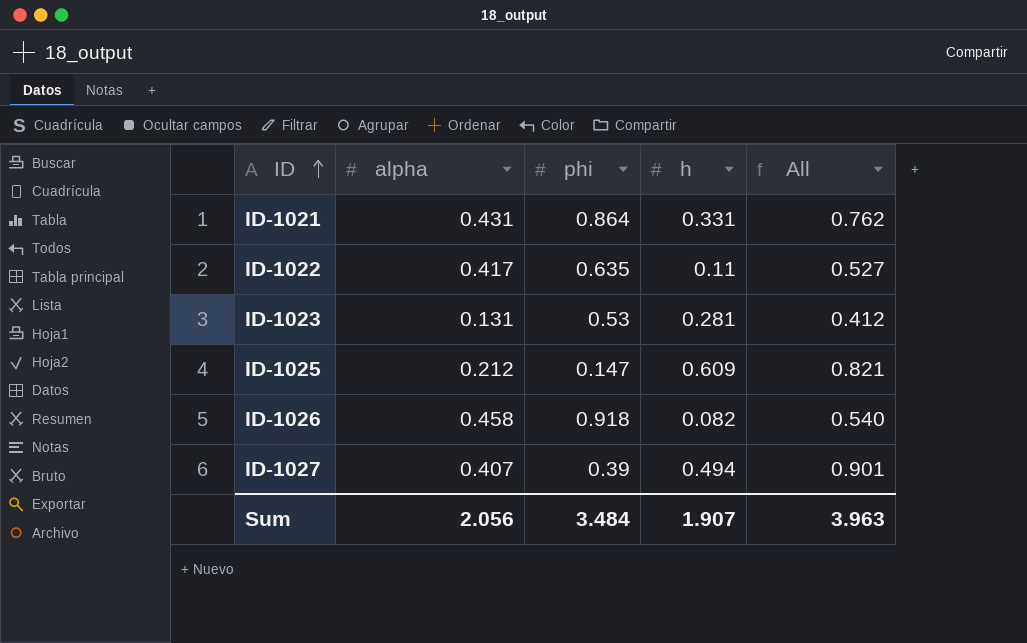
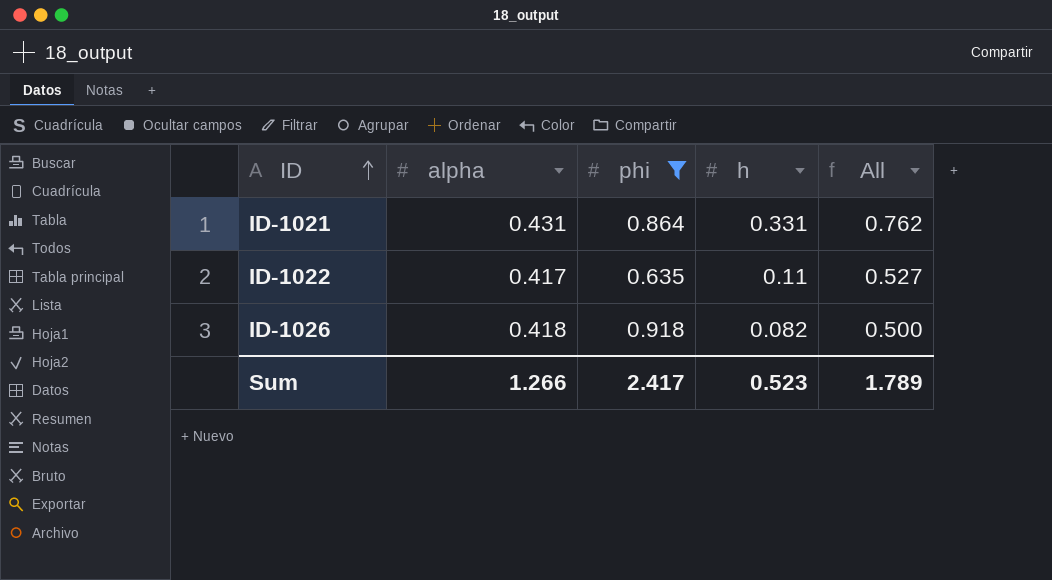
filter: none -> phi >= 0.635
ID-1026 | alpha: 0.458 -> 0.418
ID-1026 | All: 0.540 -> 0.500
Sum | alpha: 2.056 -> 1.266
Sum | phi: 3.484 -> 2.417
Sum | h: 1.907 -> 0.523
Sum | All: 3.963 -> 1.789

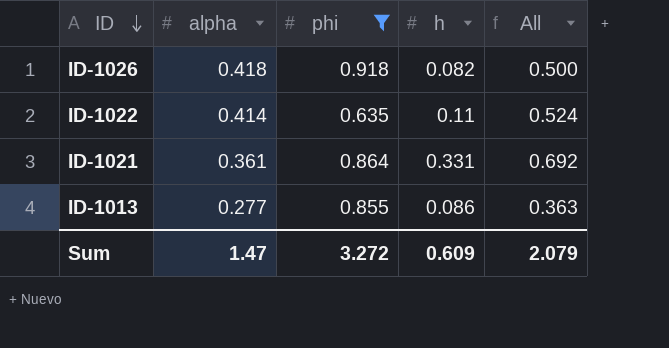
row order: ID ascending -> ID descending
ID-1022 | alpha: 0.417 -> 0.414
ID-1022 | All: 0.527 -> 0.524
ID-1021 | alpha: 0.431 -> 0.361
ID-1021 | All: 0.762 -> 0.692
row ID-1013: none -> 0.277 | 0.855 | 0.086 | 0.363
Sum | alpha: 1.266 -> 1.47
Sum | phi: 2.417 -> 3.272
Sum | h: 0.523 -> 0.609
Sum | All: 1.789 -> 2.079

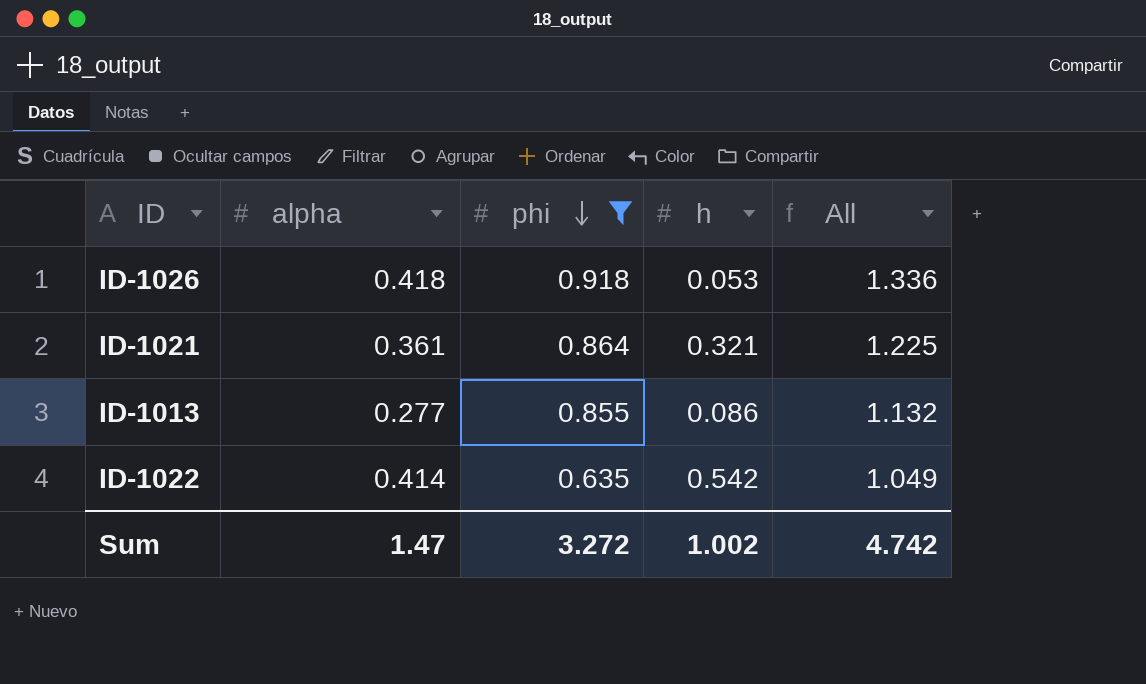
row order: ID descending -> phi descending
column All | formula: [alpha] + [h] -> [alpha] + [phi]
ID-1026 | h: 0.082 -> 0.053
ID-1021 | h: 0.331 -> 0.321
ID-1022 | h: 0.11 -> 0.542
Sum | h: 0.609 -> 1.002
Sum | All: 2.079 -> 4.742

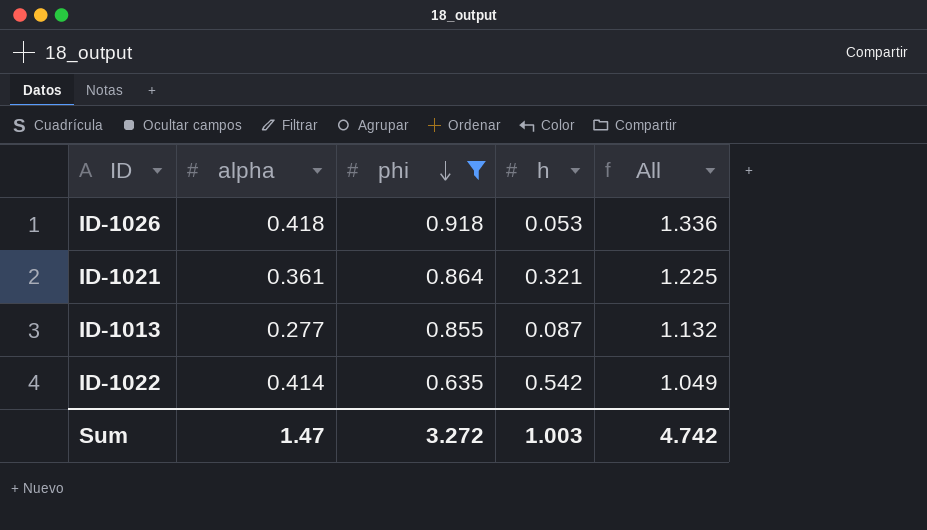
ID-1013 | h: 0.086 -> 0.087
Sum | h: 1.002 -> 1.003

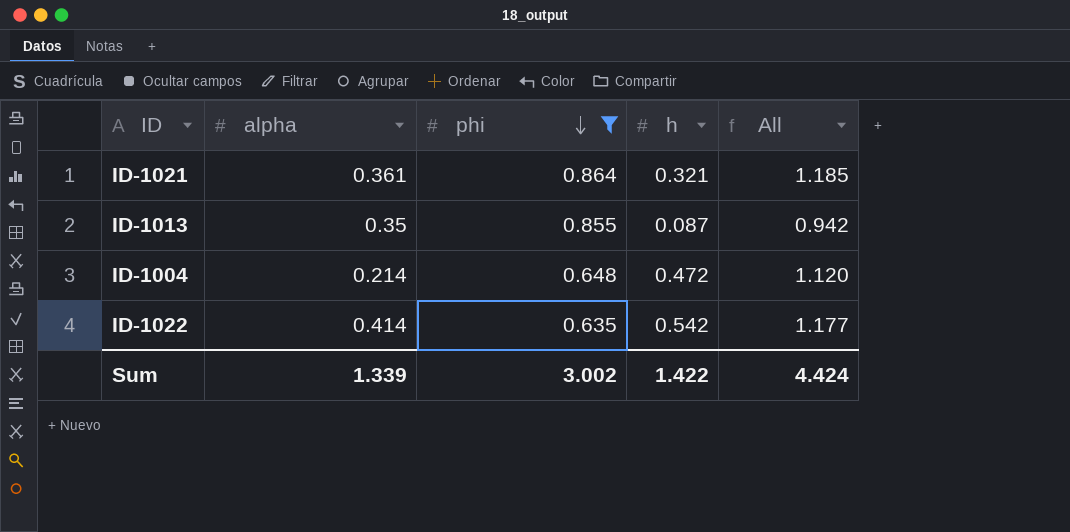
column All | formula: [alpha] + [phi] -> [phi] + [h]
row ID-1026: 0.418 | 0.918 | 0.053 | 1.336 -> none
ID-1013 | alpha: 0.277 -> 0.35
row ID-1004: none -> 0.214 | 0.648 | 0.472 | 1.120
Sum | alpha: 1.47 -> 1.339
Sum | phi: 3.272 -> 3.002
Sum | h: 1.003 -> 1.422
Sum | All: 4.742 -> 4.424

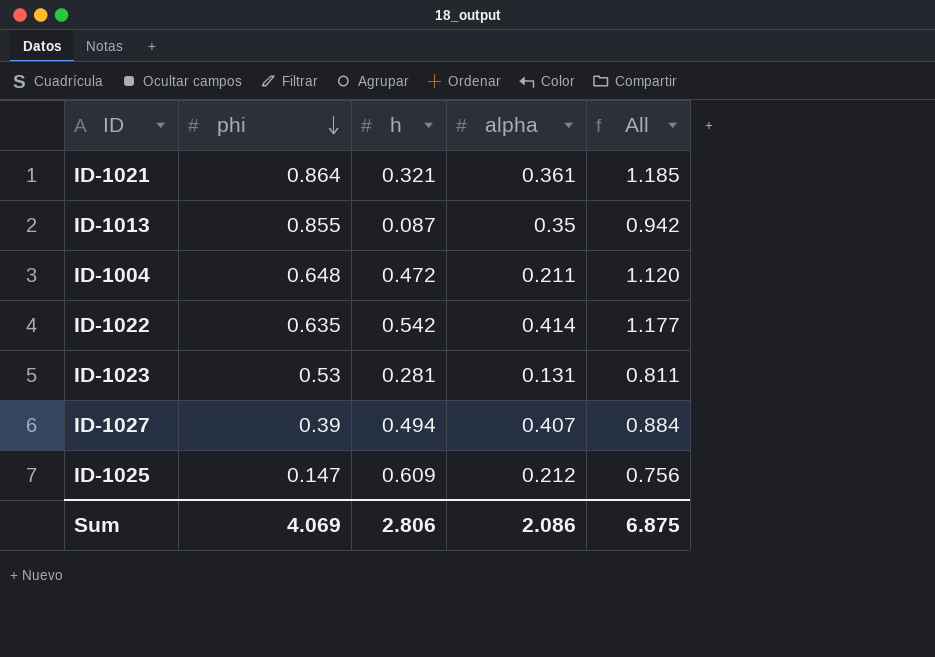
filter: phi >= 0.635 -> none
column alpha | position: 2 -> 4
ID-1004 | alpha: 0.214 -> 0.211
Sum | phi: 3.002 -> 4.069
Sum | h: 1.422 -> 2.806
Sum | alpha: 1.339 -> 2.086
Sum | All: 4.424 -> 6.875

